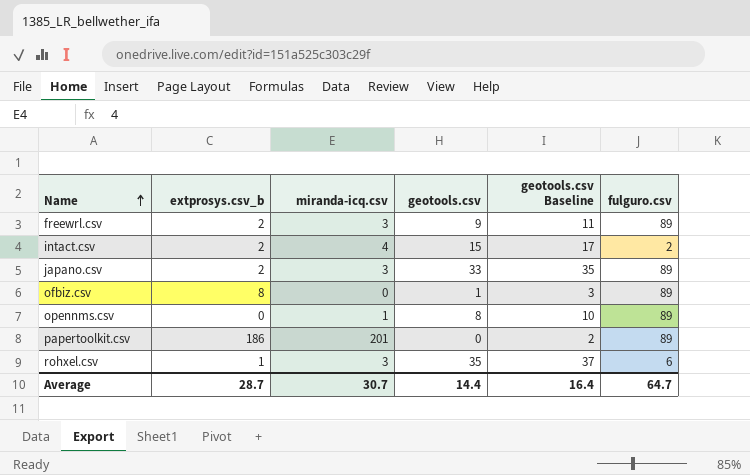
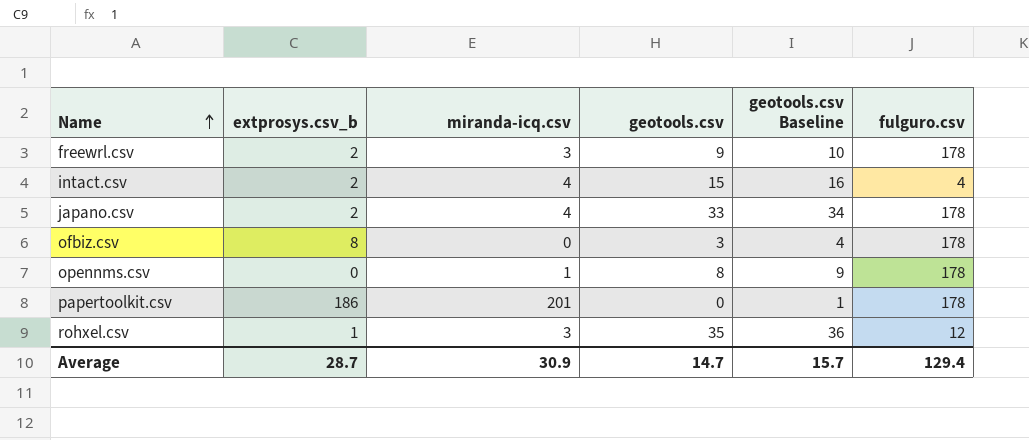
column geotools.csv Baseline | formula: [geotools.csv] + 2 -> [geotools.csv] + 1
freewrl.csv | fulguro.csv: 89 -> 178
intact.csv | fulguro.csv: 2 -> 4
japano.csv | miranda-icq.csv: 3 -> 4
japano.csv | fulguro.csv: 89 -> 178
ofbiz.csv | geotools.csv: 1 -> 3
ofbiz.csv | fulguro.csv: 89 -> 178
opennms.csv | fulguro.csv: 89 -> 178
papertoolkit.csv | fulguro.csv: 89 -> 178
rohxel.csv | fulguro.csv: 6 -> 12
Average | miranda-icq.csv: 30.7 -> 30.9
Average | geotools.csv: 14.4 -> 14.7
Average | geotools.csv Baseline: 16.4 -> 15.7
Average | fulguro.csv: 64.7 -> 129.4

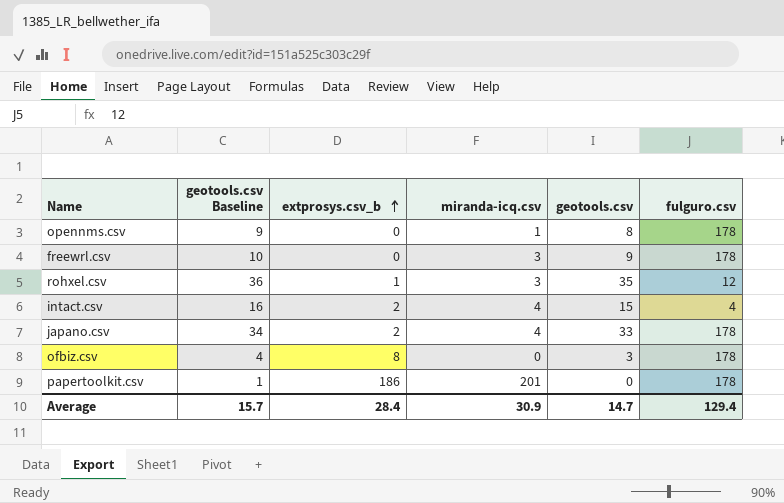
row order: Name ascending -> extprosys.csv_b ascending
column geotools.csv Baseline | position: 5 -> 2
freewrl.csv | extprosys.csv_b: 2 -> 0
Average | extprosys.csv_b: 28.7 -> 28.4

